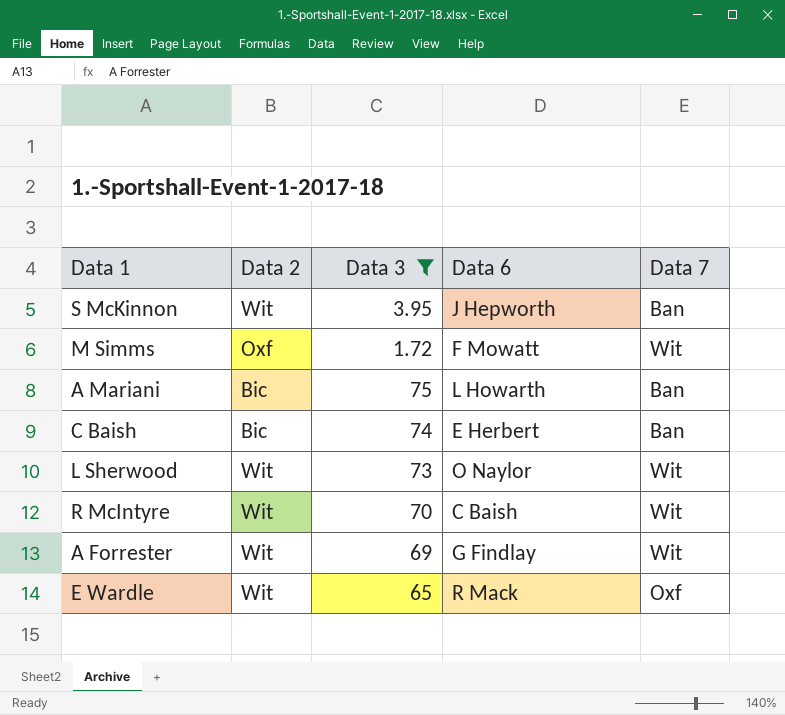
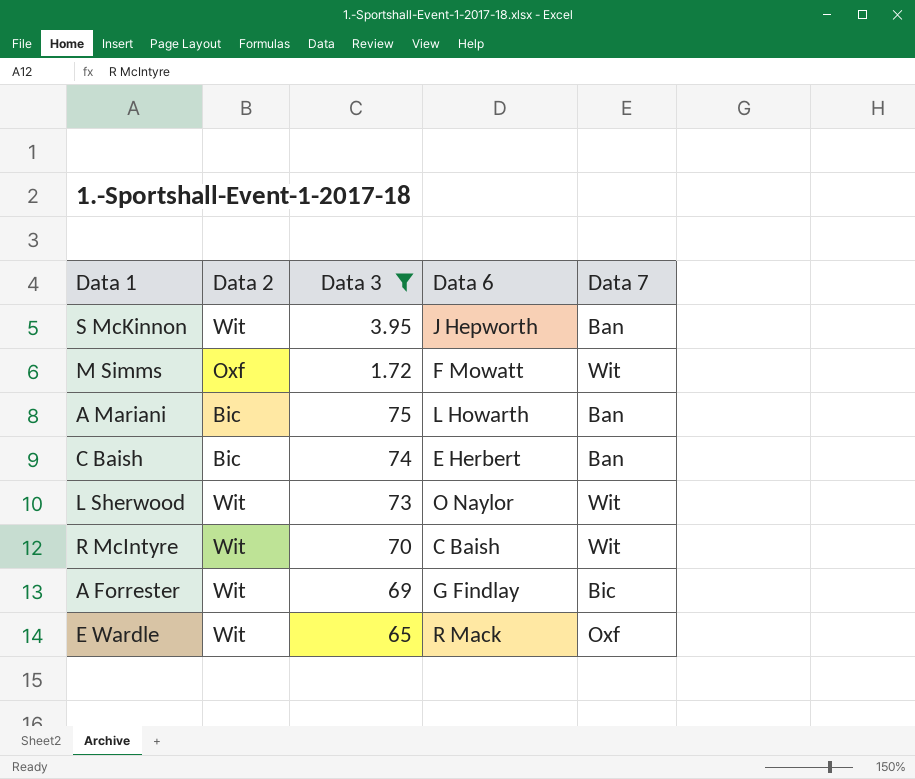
A Forrester | Data 7: Wit -> Bic

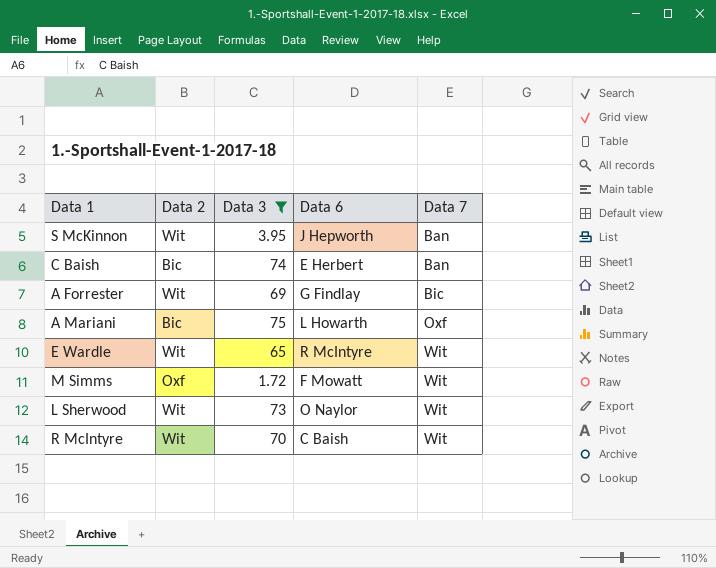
row order: none -> Data 7 ascending
A Mariani | Data 7: Ban -> Oxf
E Wardle | Data 6: R Mack -> R McIntyre
E Wardle | Data 7: Oxf -> Wit

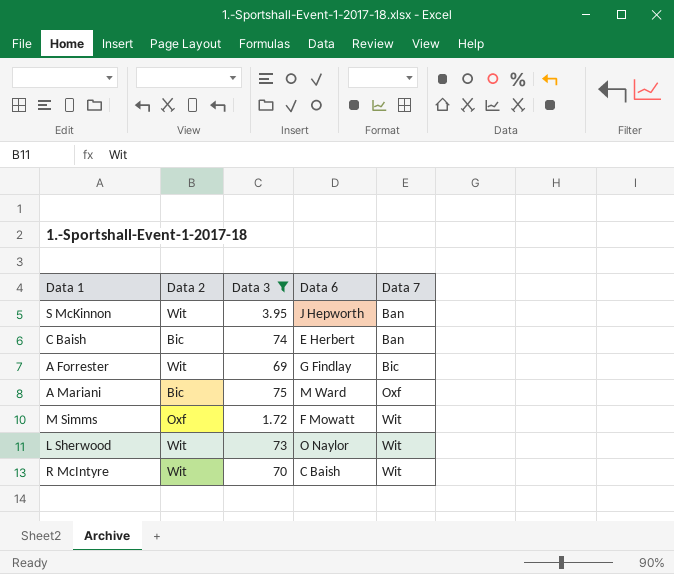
row E Wardle: Wit | 65 | R McIntyre | Wit -> none
A Mariani | Data 6: L Howarth -> M Ward

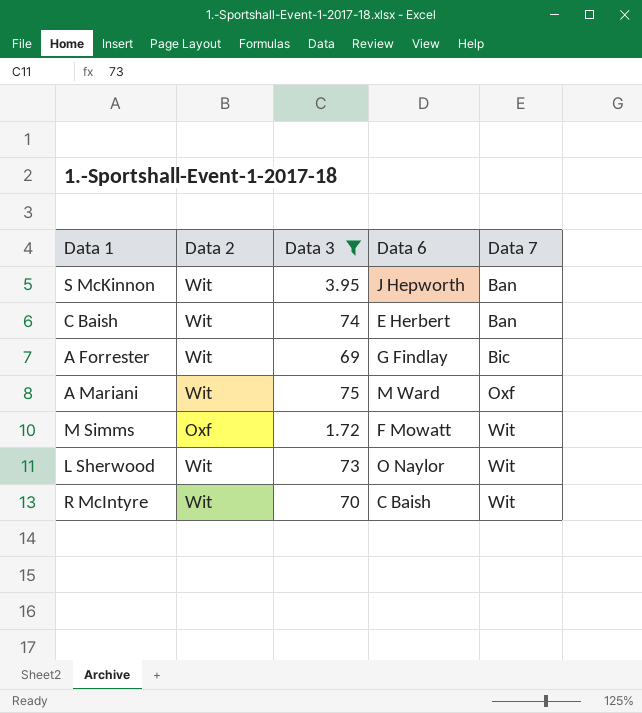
C Baish | Data 2: Bic -> Wit
A Mariani | Data 2: Bic -> Wit

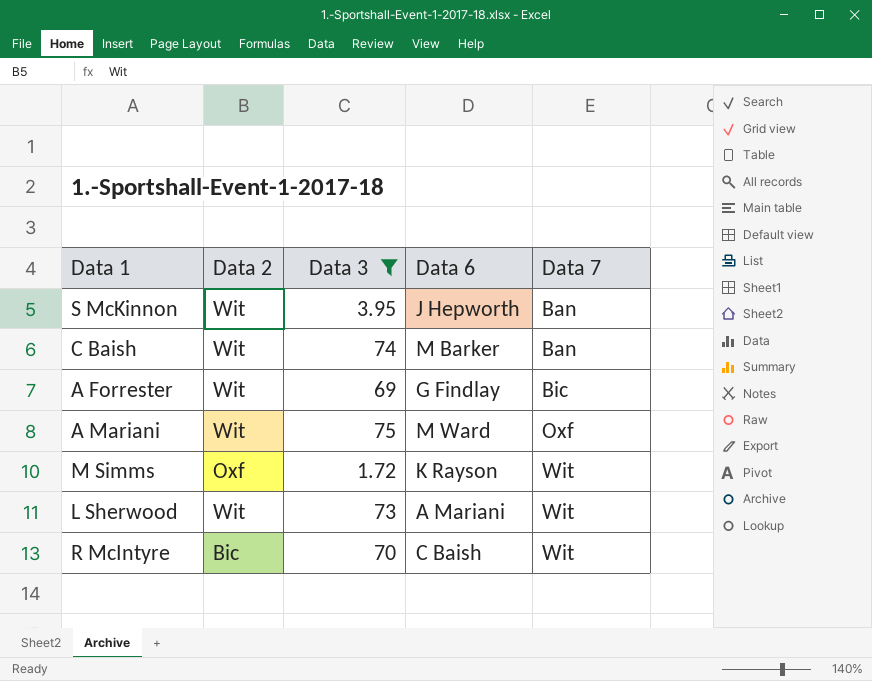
C Baish | Data 6: E Herbert -> M Barker
M Simms | Data 6: F Mowatt -> K Rayson
L Sherwood | Data 6: O Naylor -> A Mariani
R McIntyre | Data 2: Wit -> Bic

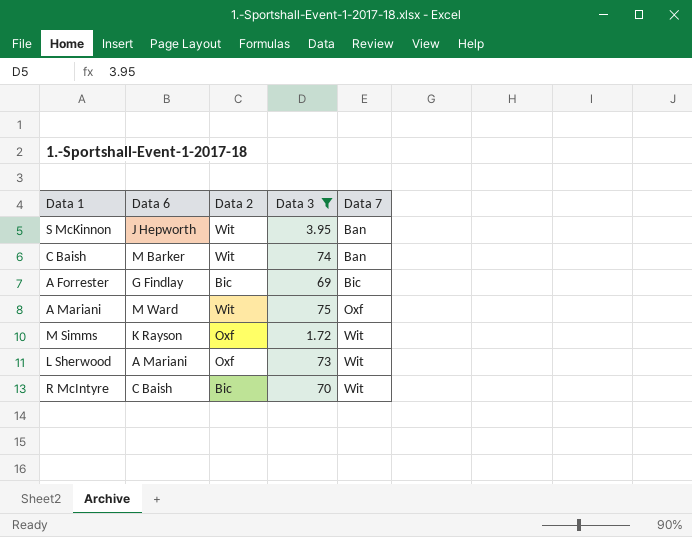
column Data 6 | position: 4 -> 2
A Forrester | Data 2: Wit -> Bic
L Sherwood | Data 2: Wit -> Oxf

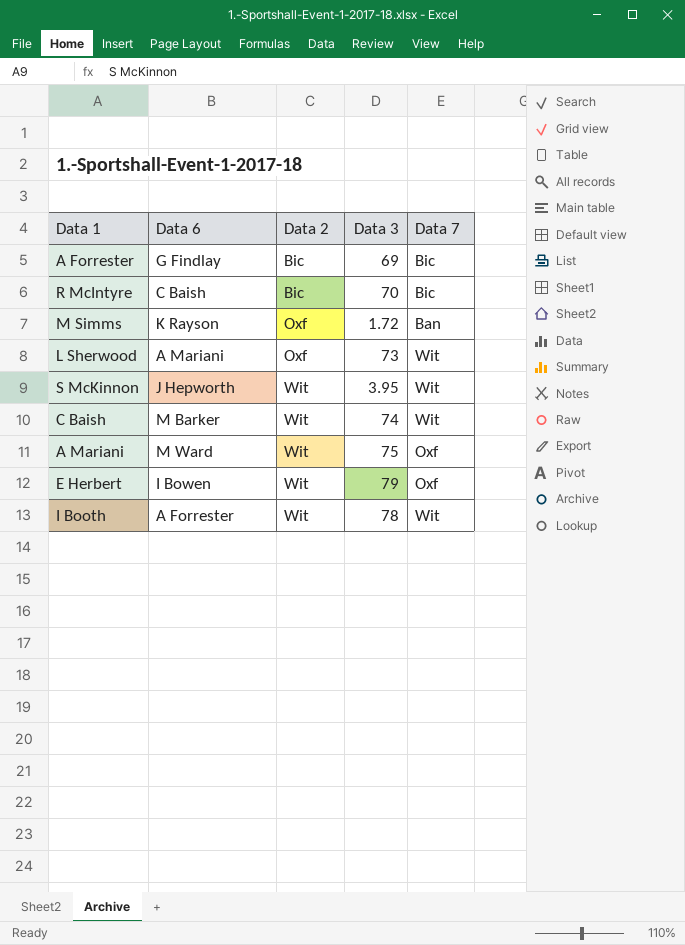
filter: Data 3 <= 75 -> none
row order: Data 7 ascending -> Data 2 ascending
R McIntyre | Data 7: Wit -> Bic
M Simms | Data 7: Wit -> Ban
S McKinnon | Data 7: Ban -> Wit
C Baish | Data 7: Ban -> Wit

